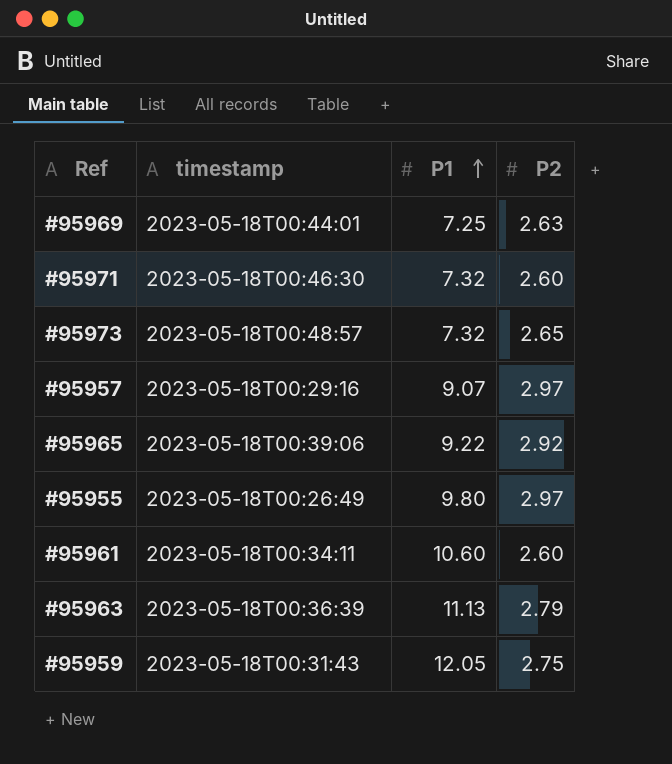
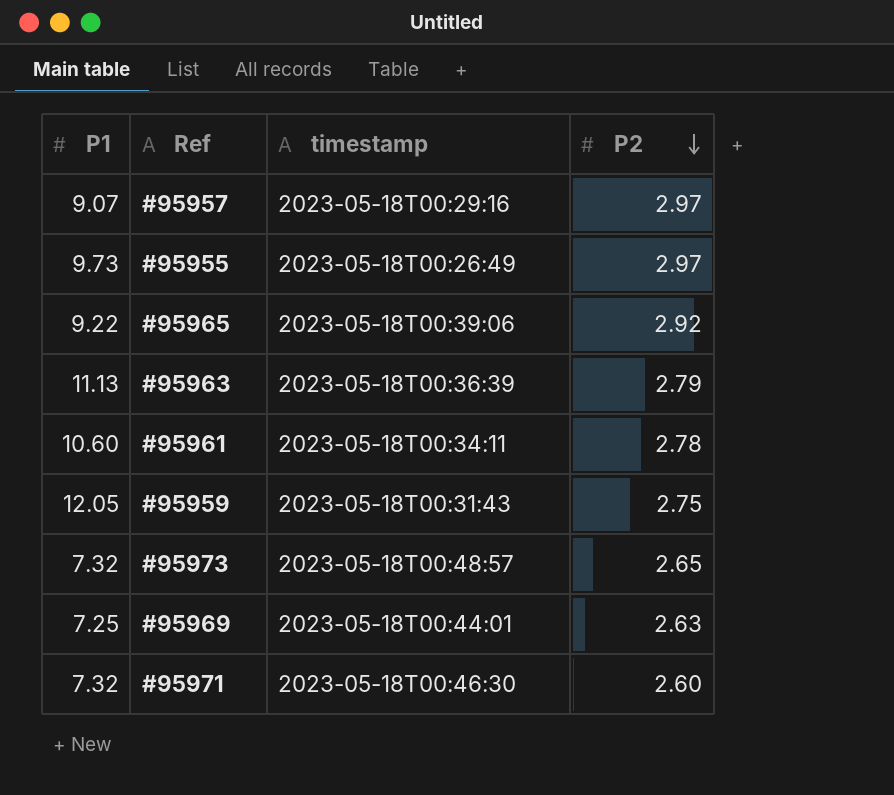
row order: P1 ascending -> P2 descending
column P1 | position: 3 -> 1
#95955 | P1: 9.80 -> 9.73
#95961 | P2: 2.60 -> 2.78

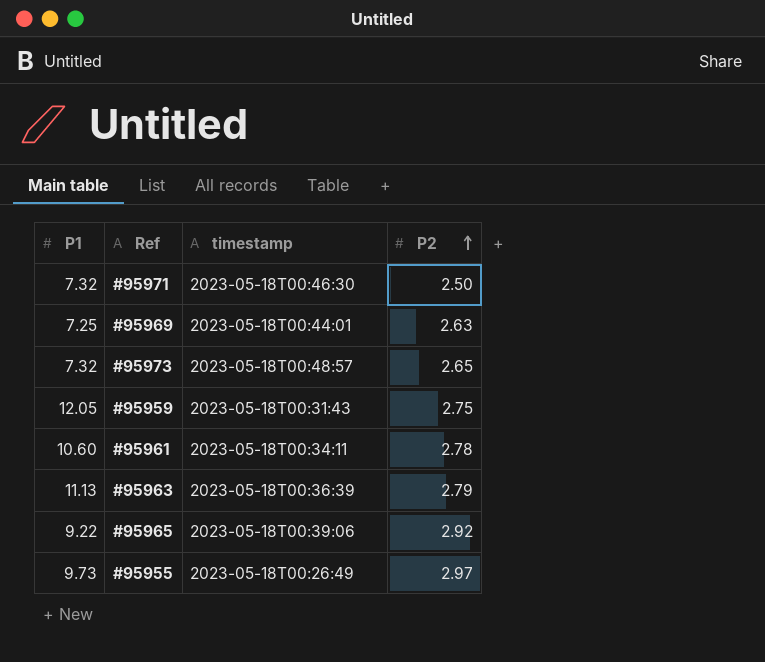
row order: P2 descending -> P2 ascending
row #95957: 9.07 | 2023-05-18T00:29:16 | 2.97 -> none
#95971 | P2: 2.60 -> 2.50

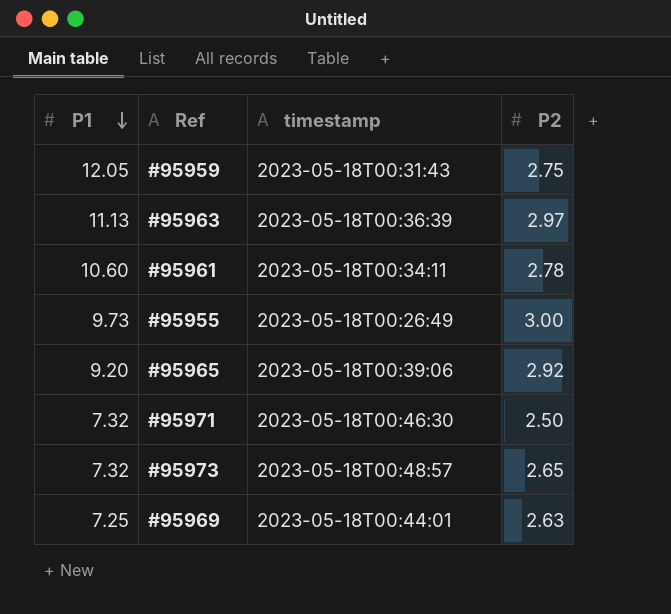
row order: P2 ascending -> P1 descending
#95963 | P2: 2.79 -> 2.97
#95955 | P2: 2.97 -> 3.00
#95965 | P1: 9.22 -> 9.20

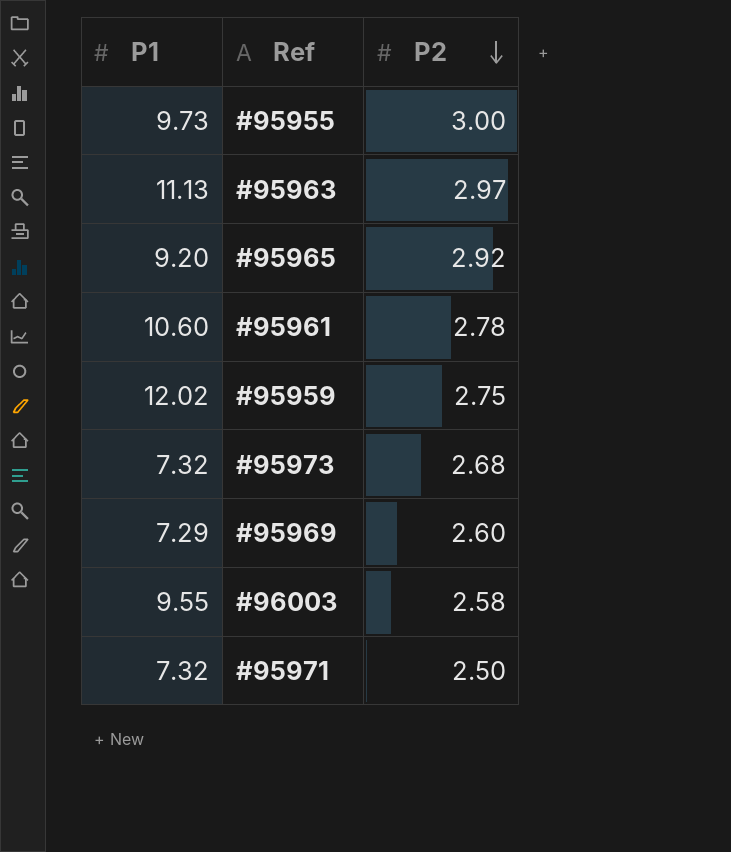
row order: P1 descending -> P2 descending
column timestamp | position: 3 -> none
#95959 | P1: 12.05 -> 12.02
#95973 | P2: 2.65 -> 2.68
#95969 | P1: 7.25 -> 7.29
#95969 | P2: 2.63 -> 2.60
row #96003: none -> 9.55 | 2.58

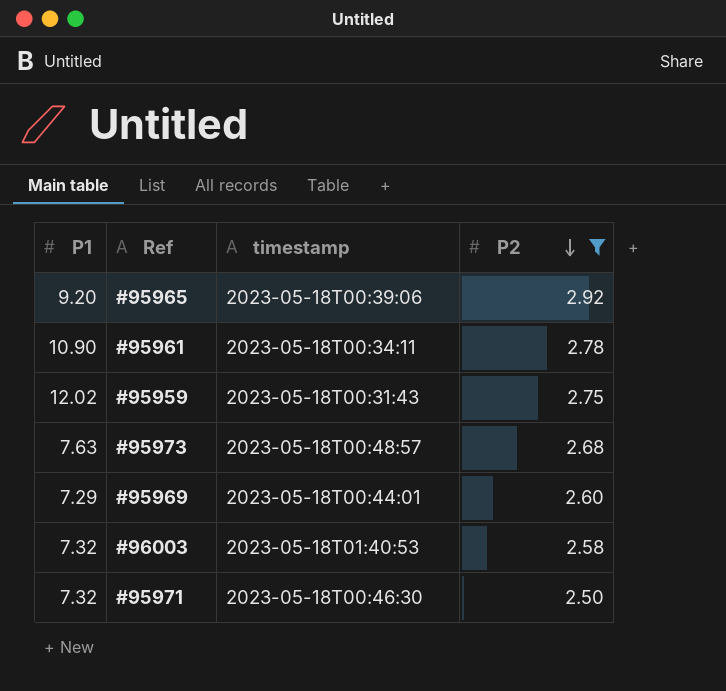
filter: none -> P2 <= 2.92
column timestamp | position: none -> 3
#95961 | P1: 10.60 -> 10.90
#95973 | P1: 7.32 -> 7.63
#96003 | P1: 9.55 -> 7.32

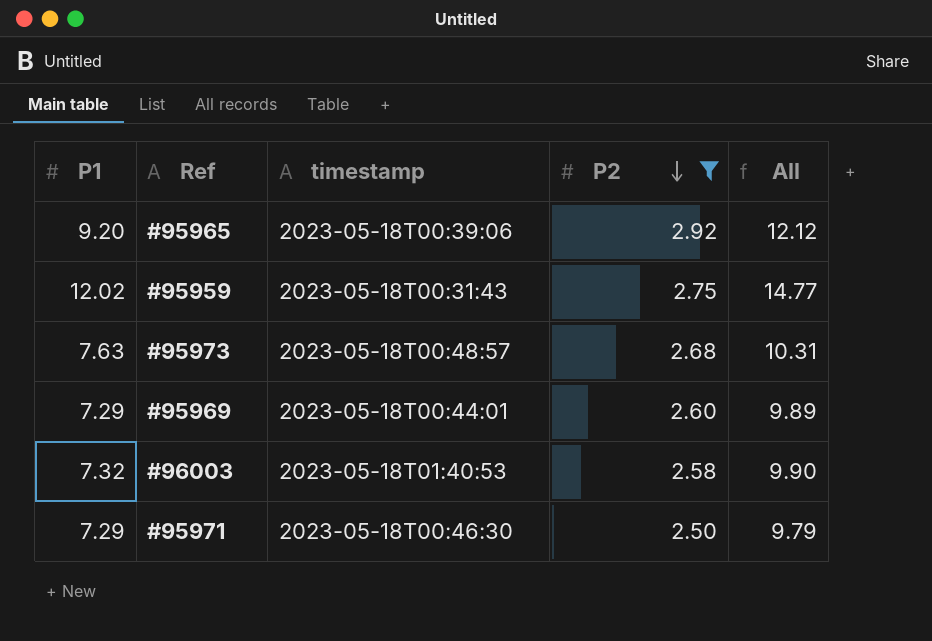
column All | formula: none -> [P1] + [P2]
row #95961: 10.90 | 2023-05-18T00:34:11 | 2.78 -> none
#95971 | P1: 7.32 -> 7.29

